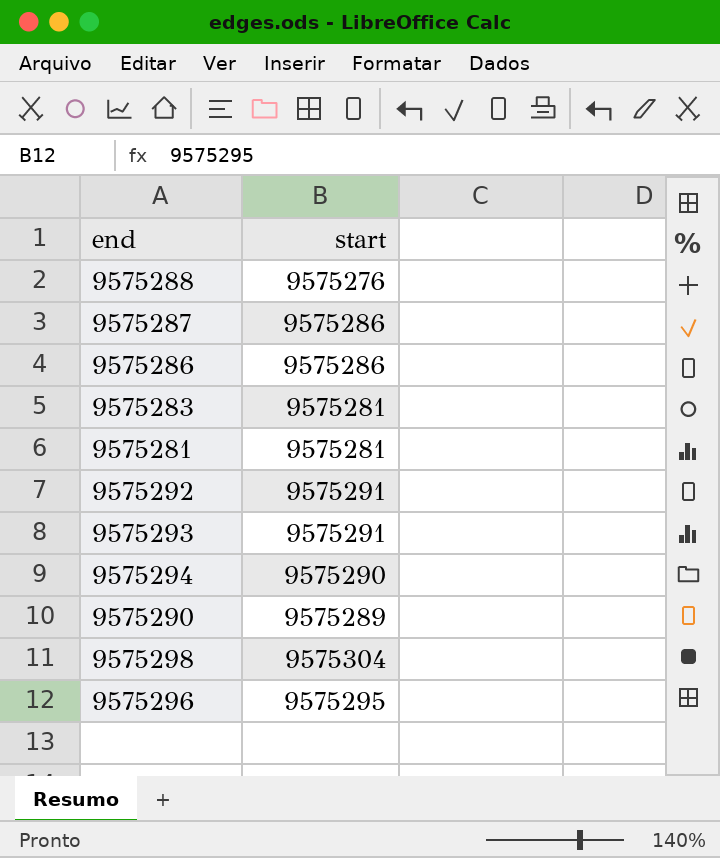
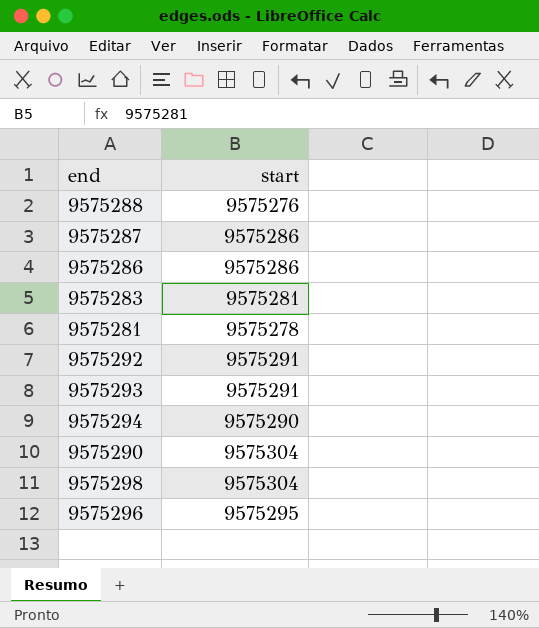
9575281 | start: 9575281 -> 9575278
9575290 | start: 9575289 -> 9575304

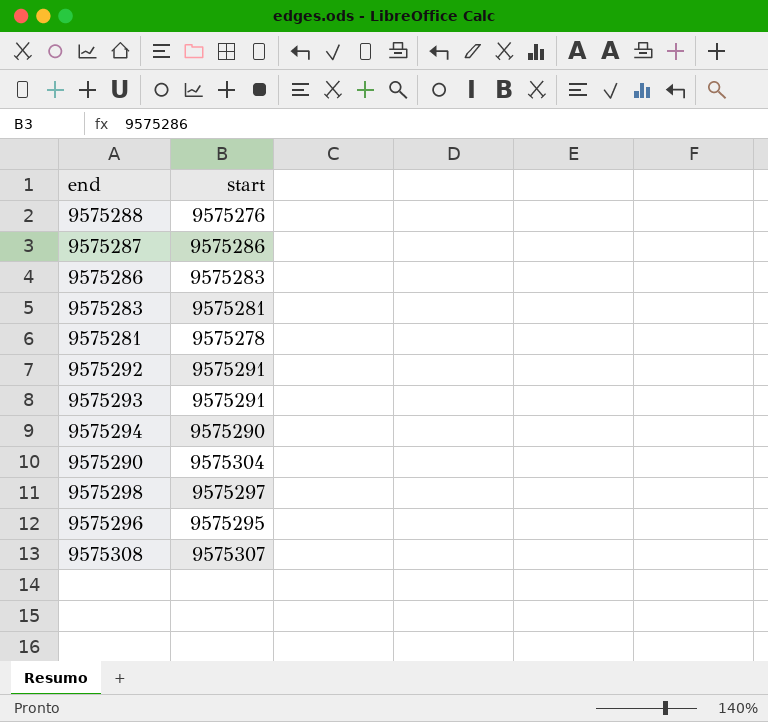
9575286 | start: 9575286 -> 9575283
9575298 | start: 9575304 -> 9575297
row 9575308: none -> 9575307

